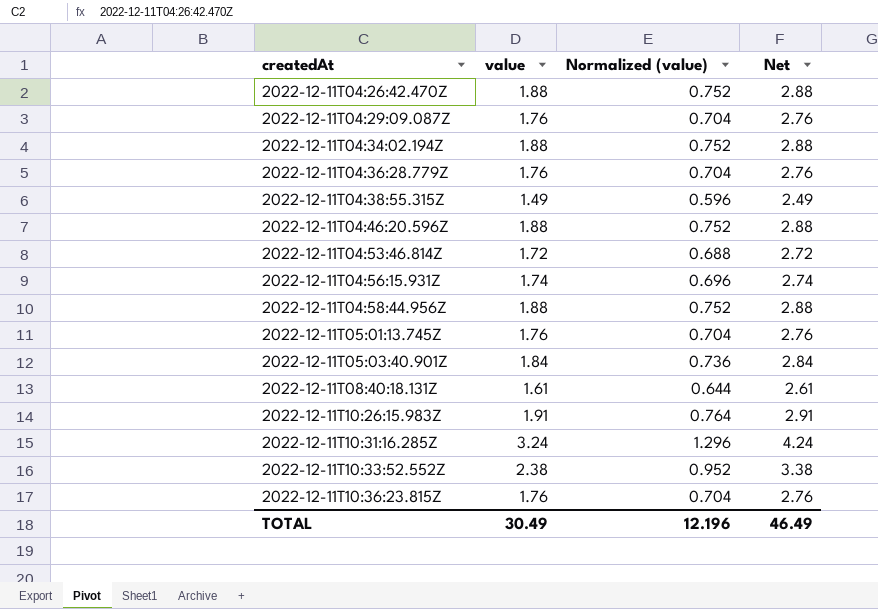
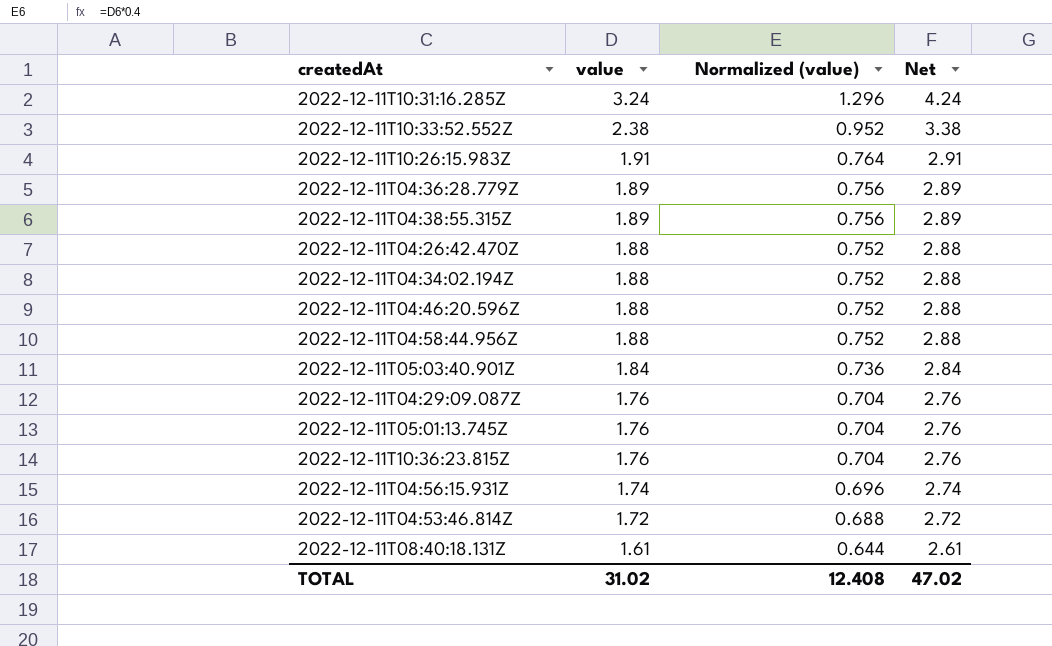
row order: createdAt ascending -> value descending
2022-12-11T04:36:28.779Z | value: 1.76 -> 1.89
2022-12-11T04:36:28.779Z | Normalized (value): 0.704 -> 0.756
2022-12-11T04:36:28.779Z | Net: 2.76 -> 2.89
2022-12-11T04:38:55.315Z | value: 1.49 -> 1.89
2022-12-11T04:38:55.315Z | Normalized (value): 0.596 -> 0.756
2022-12-11T04:38:55.315Z | Net: 2.49 -> 2.89
TOTAL | value: 30.49 -> 31.02
TOTAL | Normalized (value): 12.196 -> 12.408
TOTAL | Net: 46.49 -> 47.02

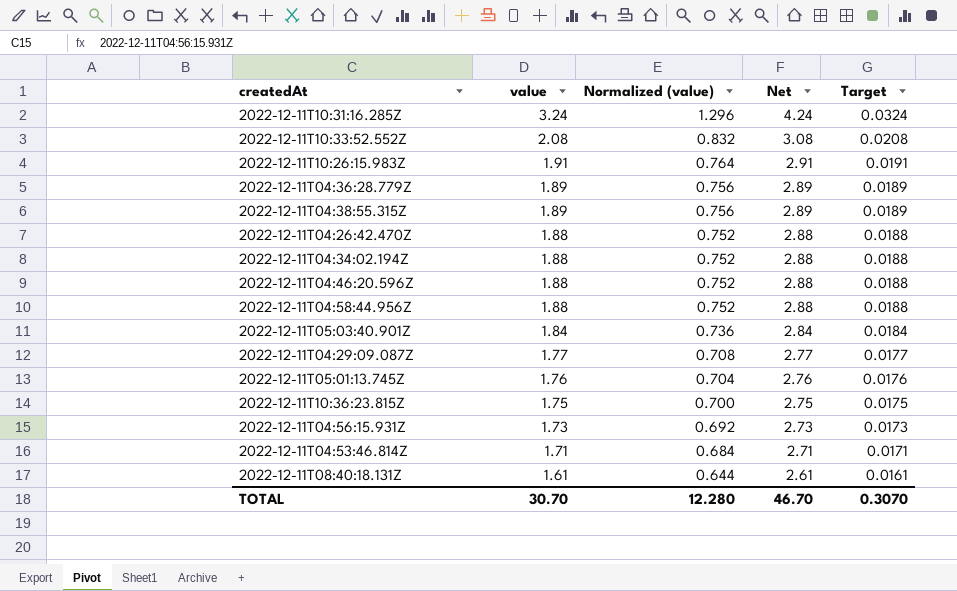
column Target | formula: none -> [value] * 0.01
2022-12-11T10:33:52.552Z | value: 2.38 -> 2.08
2022-12-11T10:33:52.552Z | Normalized (value): 0.952 -> 0.832
2022-12-11T10:33:52.552Z | Net: 3.38 -> 3.08
2022-12-11T04:29:09.087Z | value: 1.76 -> 1.77
2022-12-11T04:29:09.087Z | Normalized (value): 0.704 -> 0.708
2022-12-11T04:29:09.087Z | Net: 2.76 -> 2.77
2022-12-11T10:36:23.815Z | value: 1.76 -> 1.75
2022-12-11T10:36:23.815Z | Normalized (value): 0.704 -> 0.700
2022-12-11T10:36:23.815Z | Net: 2.76 -> 2.75
2022-12-11T04:56:15.931Z | value: 1.74 -> 1.73
2022-12-11T04:56:15.931Z | Normalized (value): 0.696 -> 0.692
2022-12-11T04:56:15.931Z | Net: 2.74 -> 2.73
2022-12-11T04:53:46.814Z | value: 1.72 -> 1.71
2022-12-11T04:53:46.814Z | Normalized (value): 0.688 -> 0.684
2022-12-11T04:53:46.814Z | Net: 2.72 -> 2.71
TOTAL | value: 31.02 -> 30.70
TOTAL | Normalized (value): 12.408 -> 12.280
TOTAL | Net: 47.02 -> 46.70

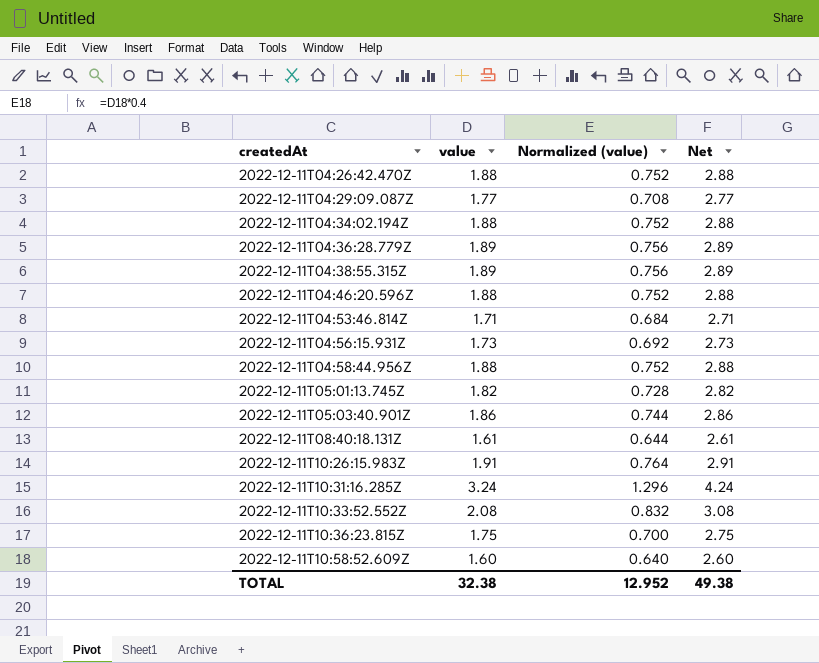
row order: value descending -> createdAt ascending
column Target | formula: [value] * 0.01 -> none
2022-12-11T05:01:13.745Z | value: 1.76 -> 1.82
2022-12-11T05:01:13.745Z | Normalized (value): 0.704 -> 0.728
2022-12-11T05:01:13.745Z | Net: 2.76 -> 2.82
2022-12-11T05:03:40.901Z | value: 1.84 -> 1.86
2022-12-11T05:03:40.901Z | Normalized (value): 0.736 -> 0.744
2022-12-11T05:03:40.901Z | Net: 2.84 -> 2.86
row 2022-12-11T10:58:52.609Z: none -> 1.60 | 0.640 | 2.60
TOTAL | value: 30.70 -> 32.38
TOTAL | Normalized (value): 12.280 -> 12.952
TOTAL | Net: 46.70 -> 49.38

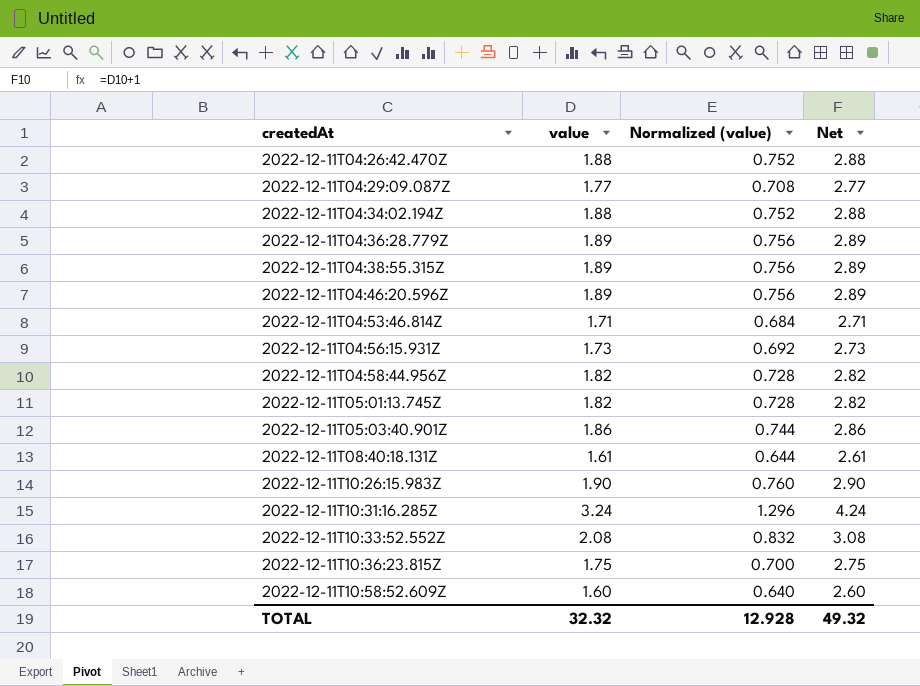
2022-12-11T04:46:20.596Z | value: 1.88 -> 1.89
2022-12-11T04:46:20.596Z | Normalized (value): 0.752 -> 0.756
2022-12-11T04:46:20.596Z | Net: 2.88 -> 2.89
2022-12-11T04:58:44.956Z | value: 1.88 -> 1.82
2022-12-11T04:58:44.956Z | Normalized (value): 0.752 -> 0.728
2022-12-11T04:58:44.956Z | Net: 2.88 -> 2.82
2022-12-11T10:26:15.983Z | value: 1.91 -> 1.90
2022-12-11T10:26:15.983Z | Normalized (value): 0.764 -> 0.760
2022-12-11T10:26:15.983Z | Net: 2.91 -> 2.90
TOTAL | value: 32.38 -> 32.32
TOTAL | Normalized (value): 12.952 -> 12.928
TOTAL | Net: 49.38 -> 49.32

